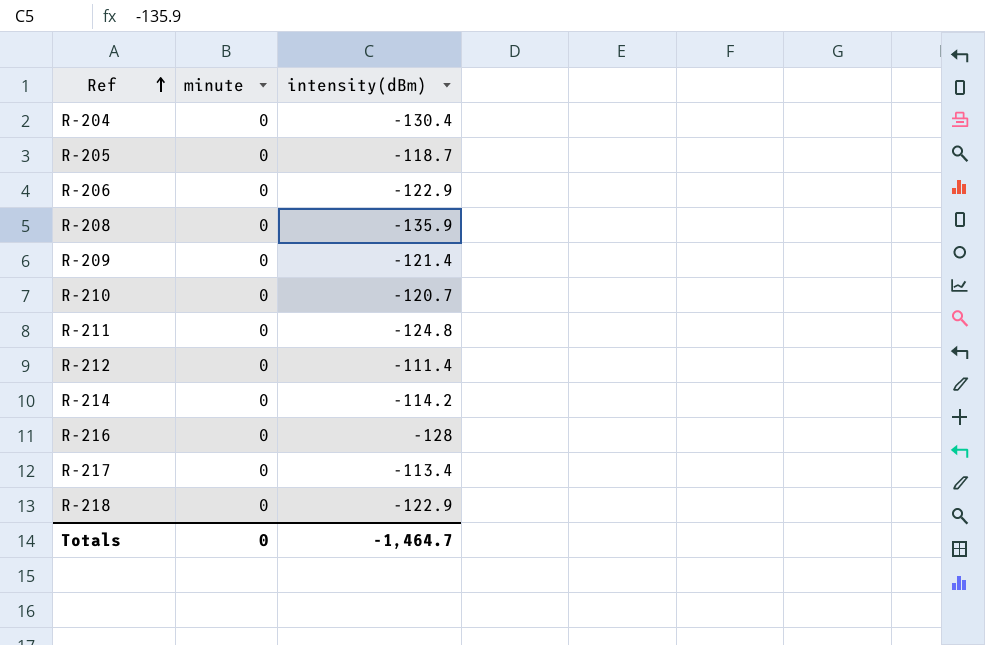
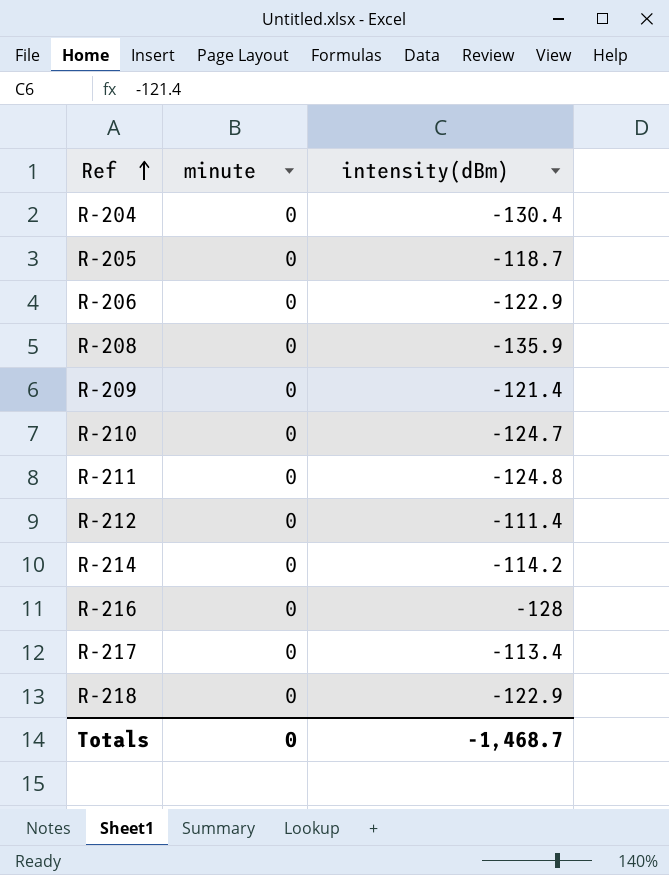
R-210 | intensity(dBm): -120.7 -> -124.7
Totals | intensity(dBm): -1,464.7 -> -1,468.7

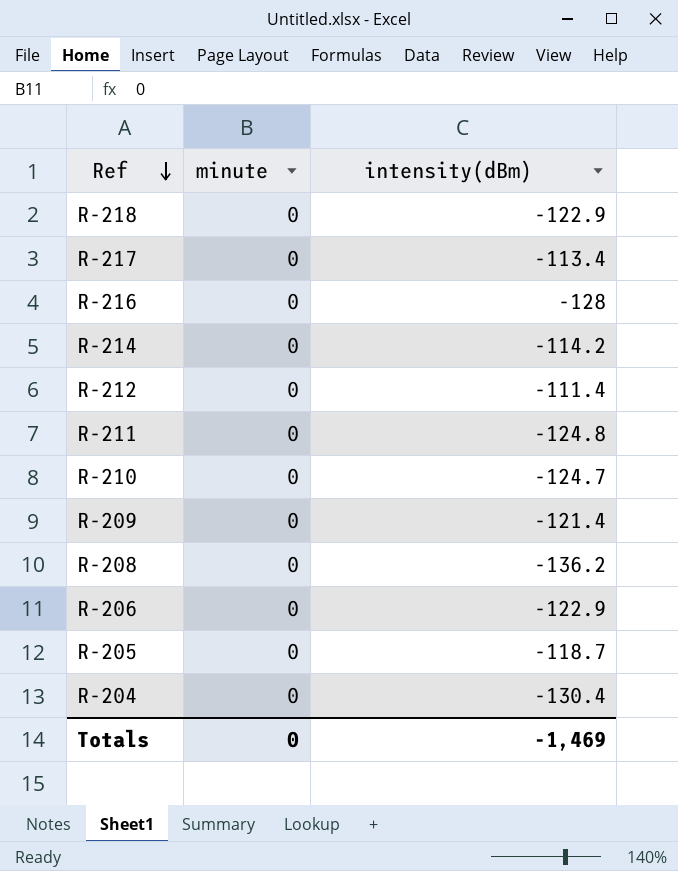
row order: Ref ascending -> Ref descending
R-208 | intensity(dBm): -135.9 -> -136.2
Totals | intensity(dBm): -1,468.7 -> -1,469

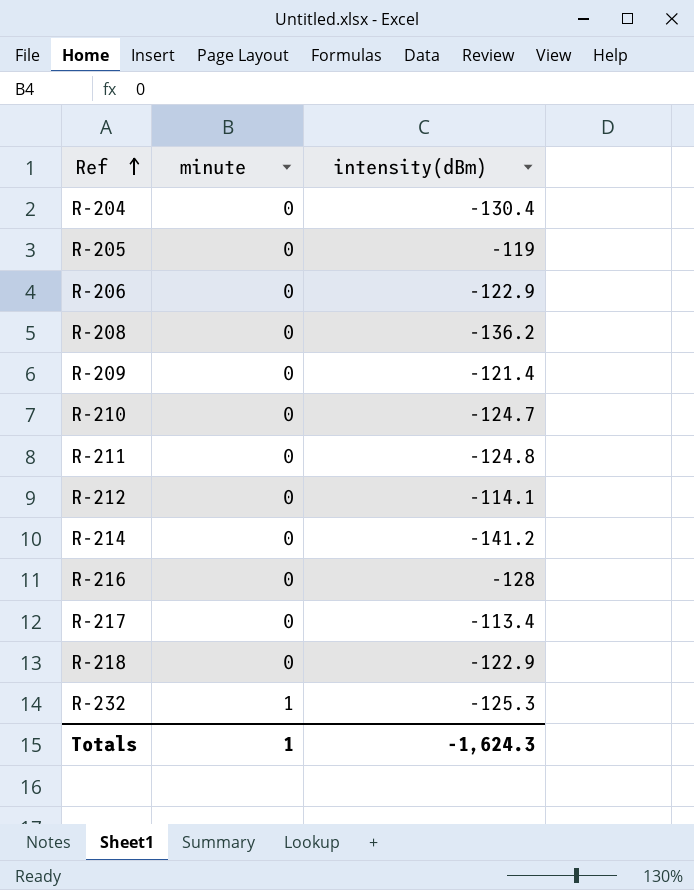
row order: Ref descending -> Ref ascending
R-205 | intensity(dBm): -118.7 -> -119
R-212 | intensity(dBm): -111.4 -> -114.1
R-214 | intensity(dBm): -114.2 -> -141.2
row R-232: none -> 1 | -125.3
Totals | minute: 0 -> 1
Totals | intensity(dBm): -1,469 -> -1,624.3

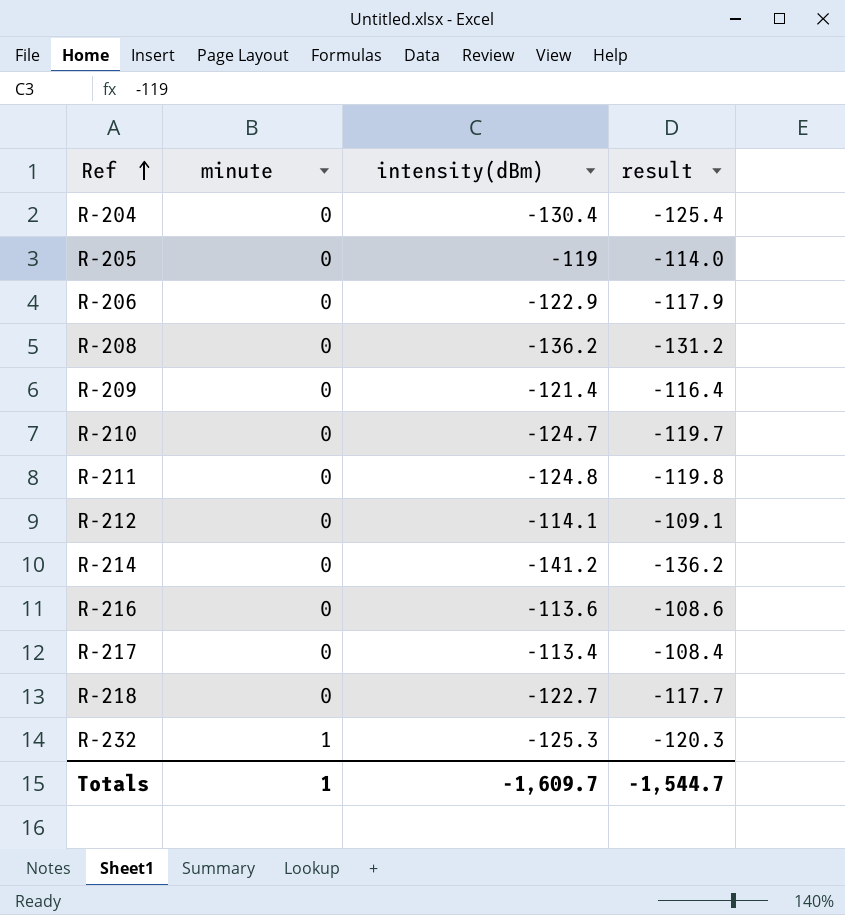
column result | formula: none -> [intensity(dBm)] + 5
R-216 | intensity(dBm): -128 -> -113.6
R-218 | intensity(dBm): -122.9 -> -122.7
Totals | intensity(dBm): -1,624.3 -> -1,609.7

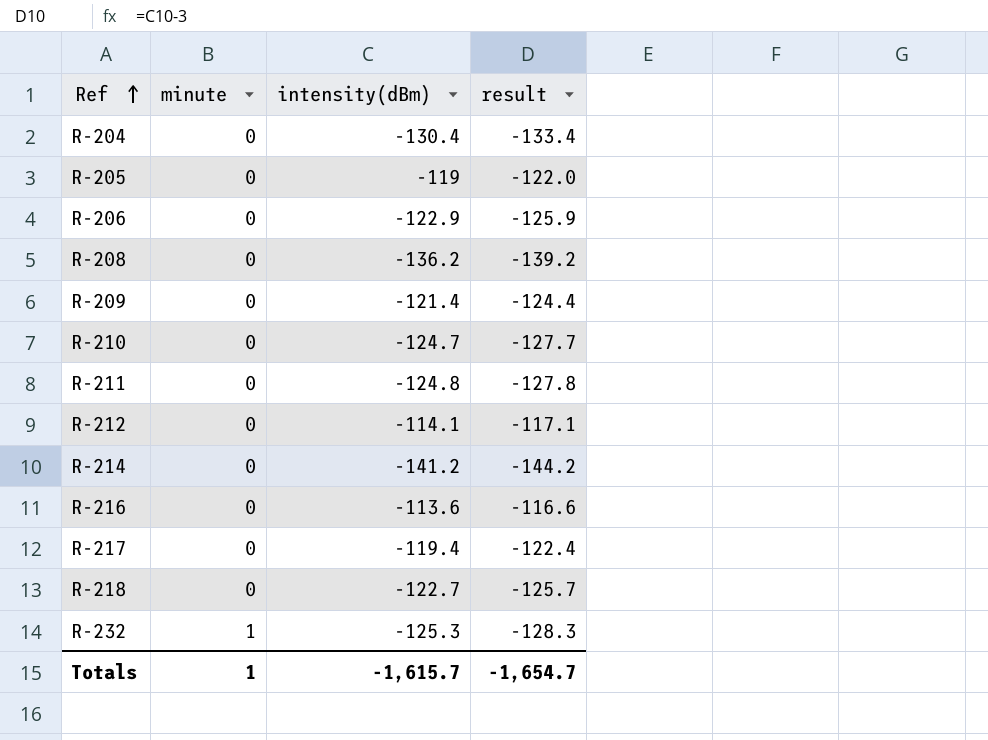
column result | formula: [intensity(dBm)] + 5 -> [intensity(dBm)] - 3
R-217 | intensity(dBm): -113.4 -> -119.4
Totals | intensity(dBm): -1,609.7 -> -1,615.7
Totals | result: -1,544.7 -> -1,654.7

